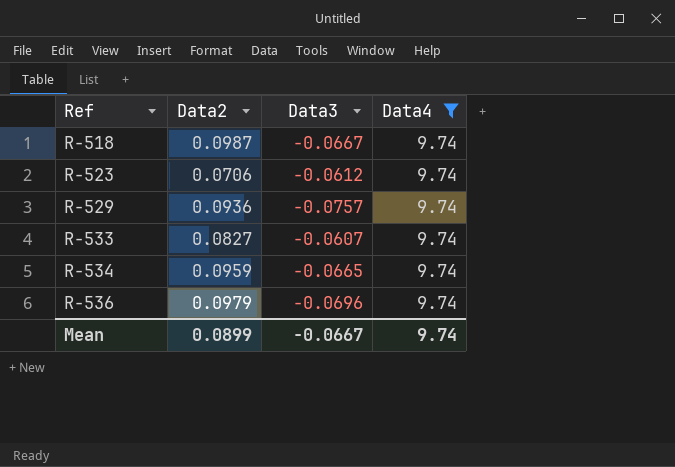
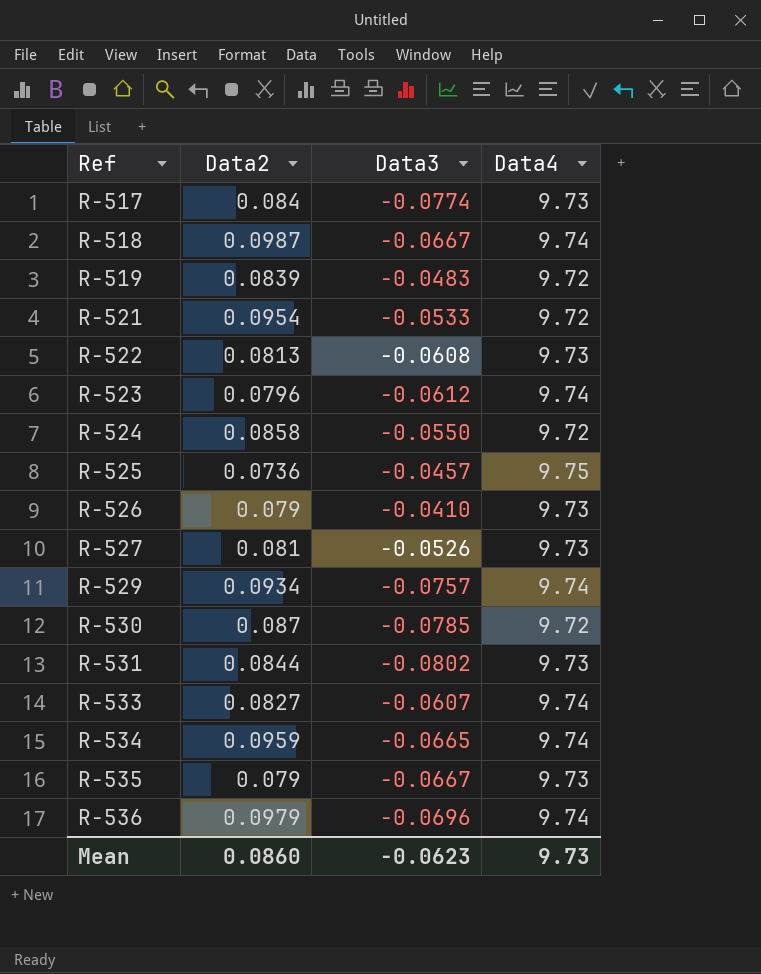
filter: Data4 = 9.74 -> none
R-523 | Data2: 0.0706 -> 0.0796
R-529 | Data2: 0.0936 -> 0.0934
Mean | Data2: 0.0899 -> 0.0860
Mean | Data3: -0.0667 -> -0.0623
Mean | Data4: 9.74 -> 9.73

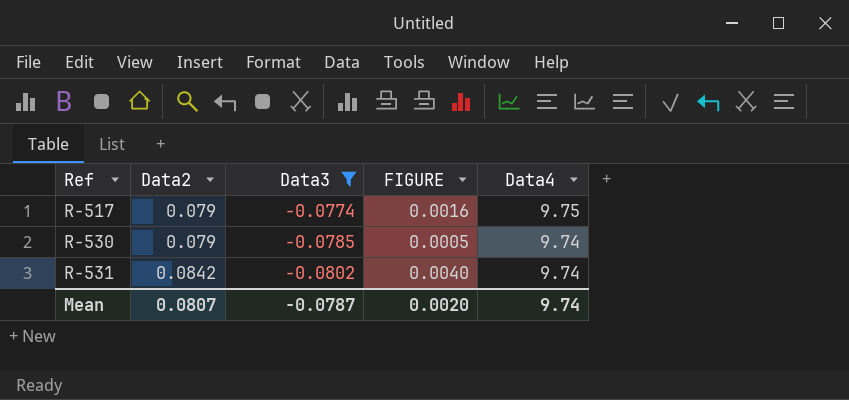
filter: none -> Data3 <= -0.0774
column FIGURE | formula: none -> [Data2] + [Data3]
R-517 | Data2: 0.084 -> 0.079
R-517 | Data4: 9.73 -> 9.75
R-530 | Data2: 0.087 -> 0.079
R-530 | Data4: 9.72 -> 9.74
R-531 | Data2: 0.0844 -> 0.0842
R-531 | Data4: 9.73 -> 9.74
Mean | Data2: 0.0860 -> 0.0807
Mean | Data3: -0.0623 -> -0.0787
Mean | Data4: 9.73 -> 9.74

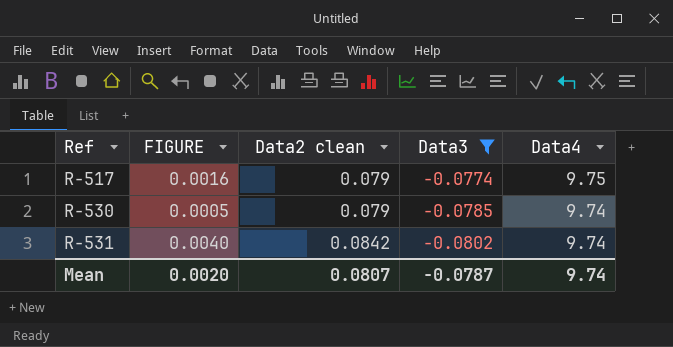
column FIGURE | position: 4 -> 2
column name: Data2 -> Data2 clean

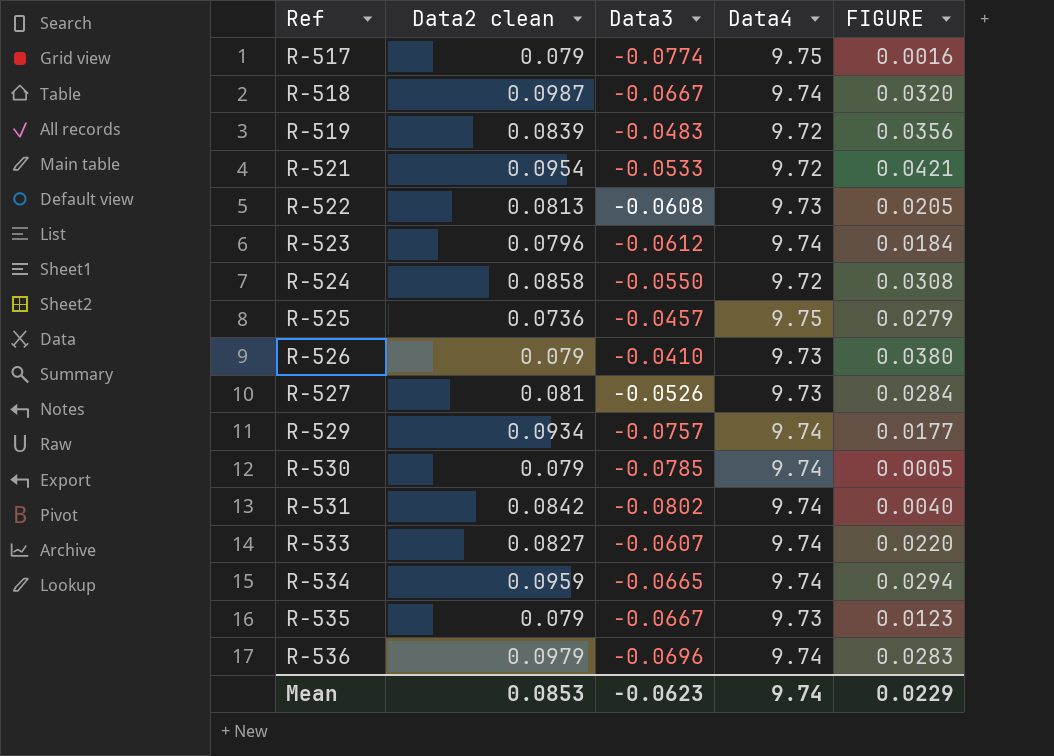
filter: Data3 <= -0.0774 -> none
column FIGURE | position: 2 -> 5
Mean | Data2 clean: 0.0807 -> 0.0853
Mean | Data3: -0.0787 -> -0.0623
Mean | FIGURE: 0.0020 -> 0.0229

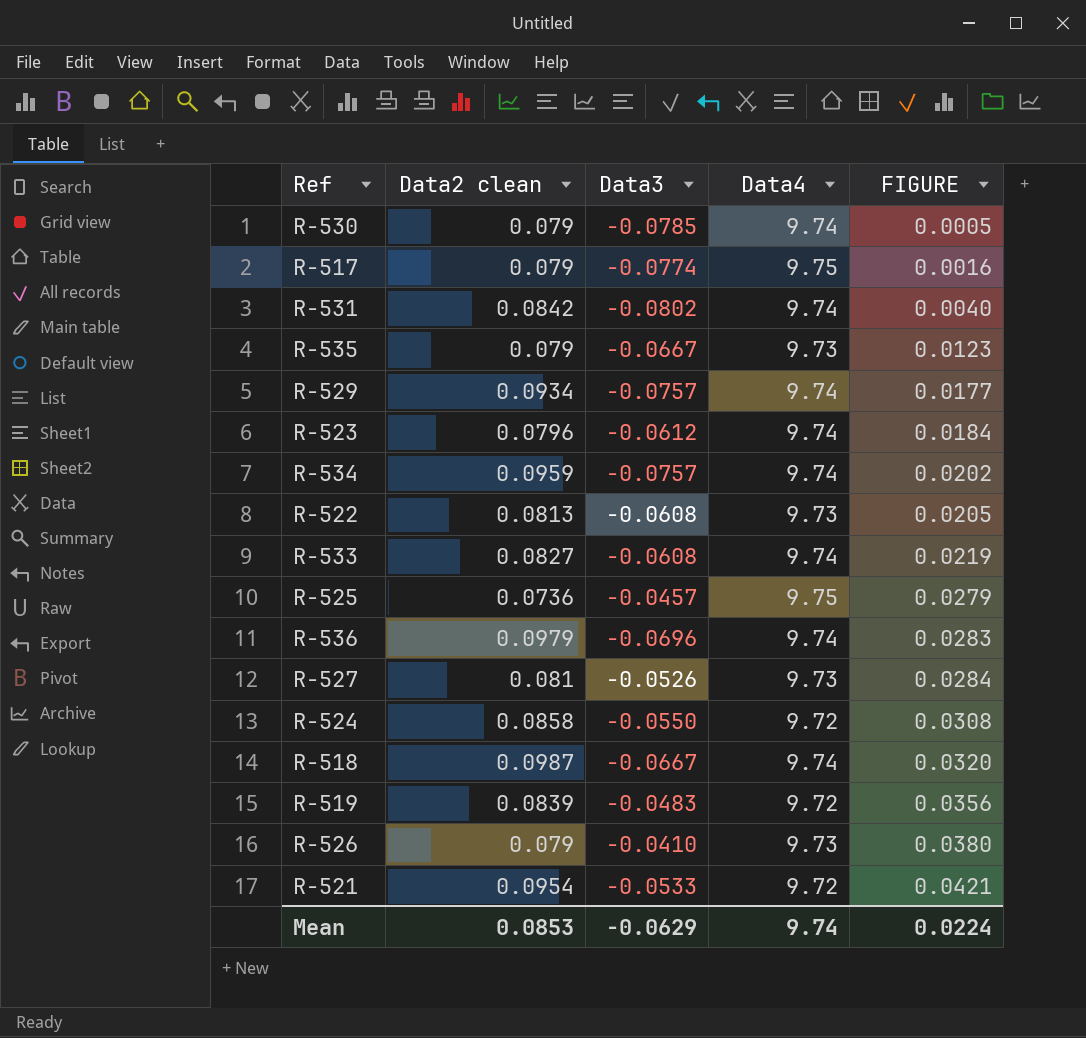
row order: Ref ascending -> FIGURE ascending
R-534 | Data3: -0.0665 -> -0.0757
R-534 | FIGURE: 0.0294 -> 0.0202
R-533 | Data3: -0.0607 -> -0.0608
R-533 | FIGURE: 0.0220 -> 0.0219
Mean | Data3: -0.0623 -> -0.0629
Mean | FIGURE: 0.0229 -> 0.0224

